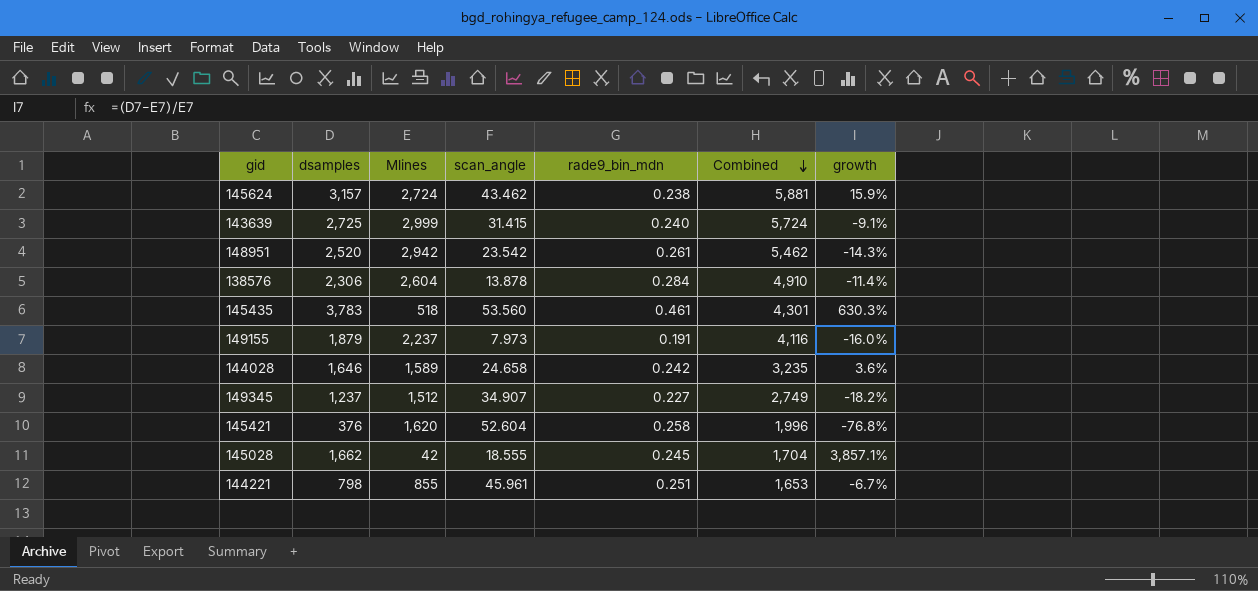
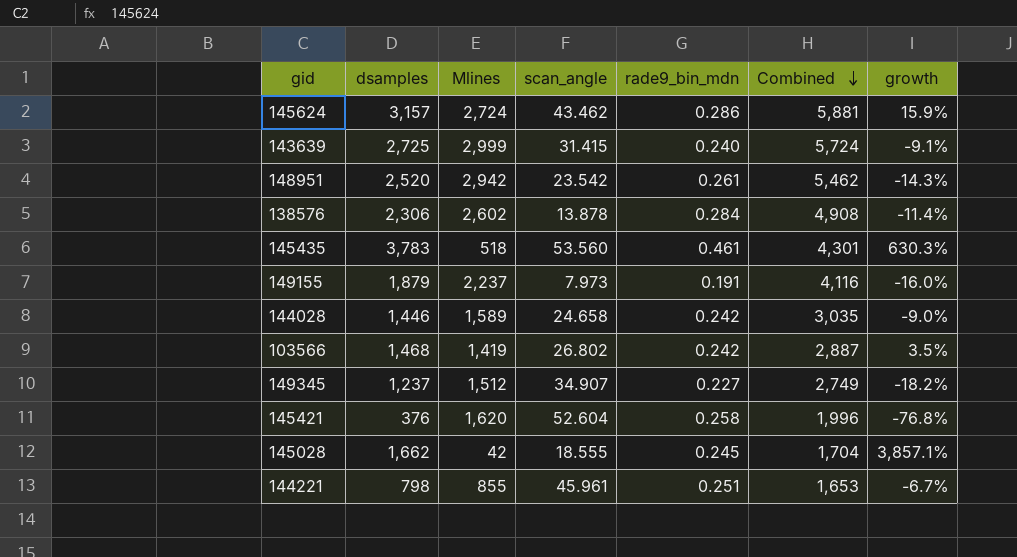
145624 | rade9_bin_mdn: 0.238 -> 0.286
138576 | Mlines: 2,604 -> 2,602
138576 | Combined: 4,910 -> 4,908
144028 | dsamples: 1,646 -> 1,446
144028 | Combined: 3,235 -> 3,035
144028 | growth: 3.6% -> -9.0%
row 103566: none -> 1,468 | 1,419 | 26.802 | 0.242 | 2,887 | 3.5%

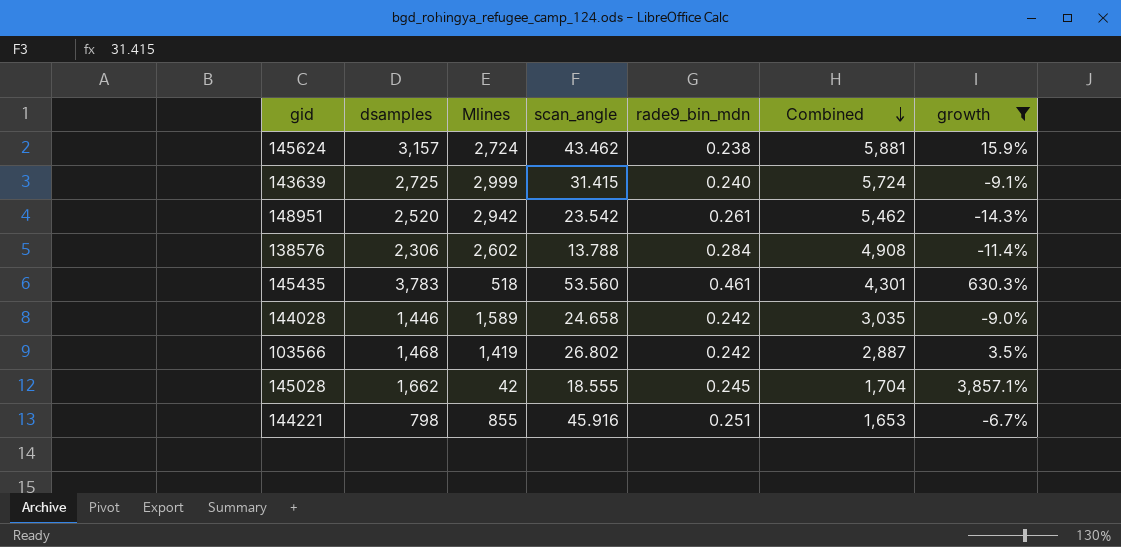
filter: none -> growth >= -14.3%
145624 | rade9_bin_mdn: 0.286 -> 0.238
138576 | scan_angle: 13.878 -> 13.788
144221 | scan_angle: 45.961 -> 45.916

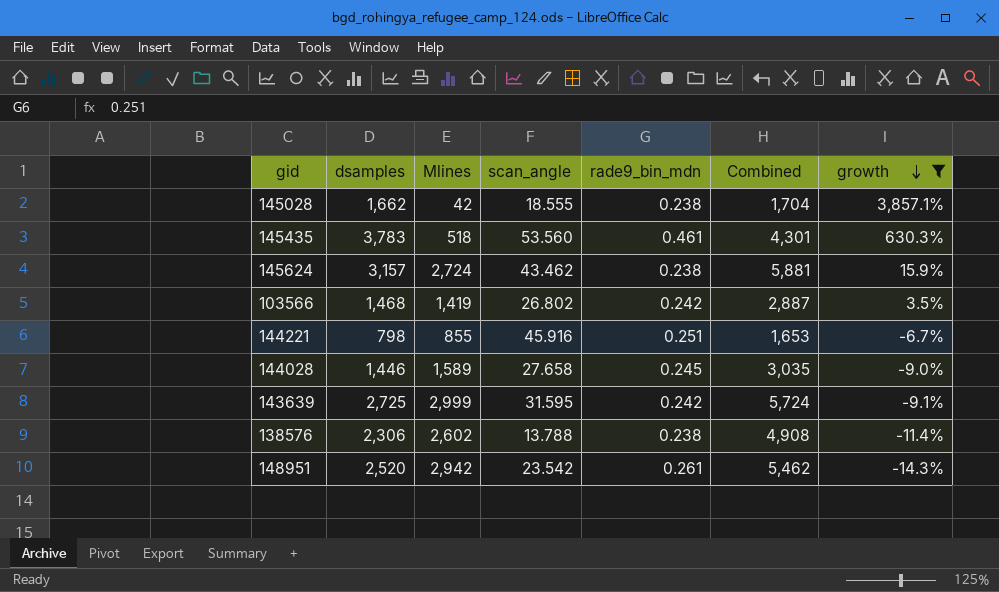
row order: Combined descending -> growth descending
145028 | rade9_bin_mdn: 0.245 -> 0.238
144028 | scan_angle: 24.658 -> 27.658
144028 | rade9_bin_mdn: 0.242 -> 0.245
143639 | scan_angle: 31.415 -> 31.595
143639 | rade9_bin_mdn: 0.240 -> 0.242
138576 | rade9_bin_mdn: 0.284 -> 0.238

